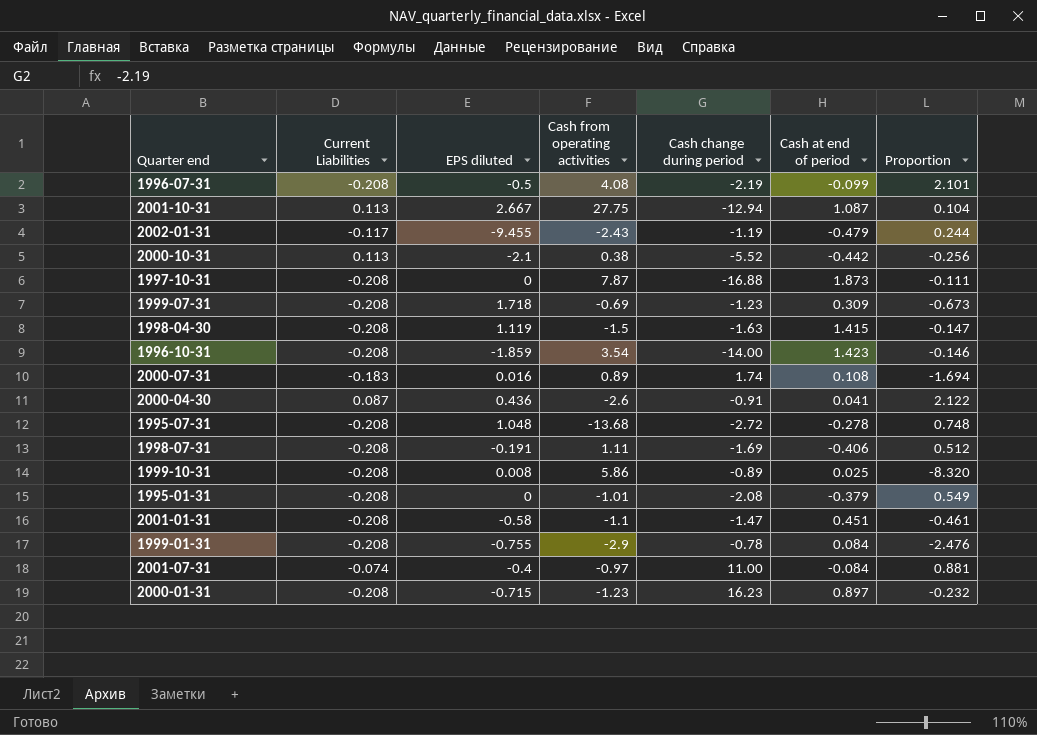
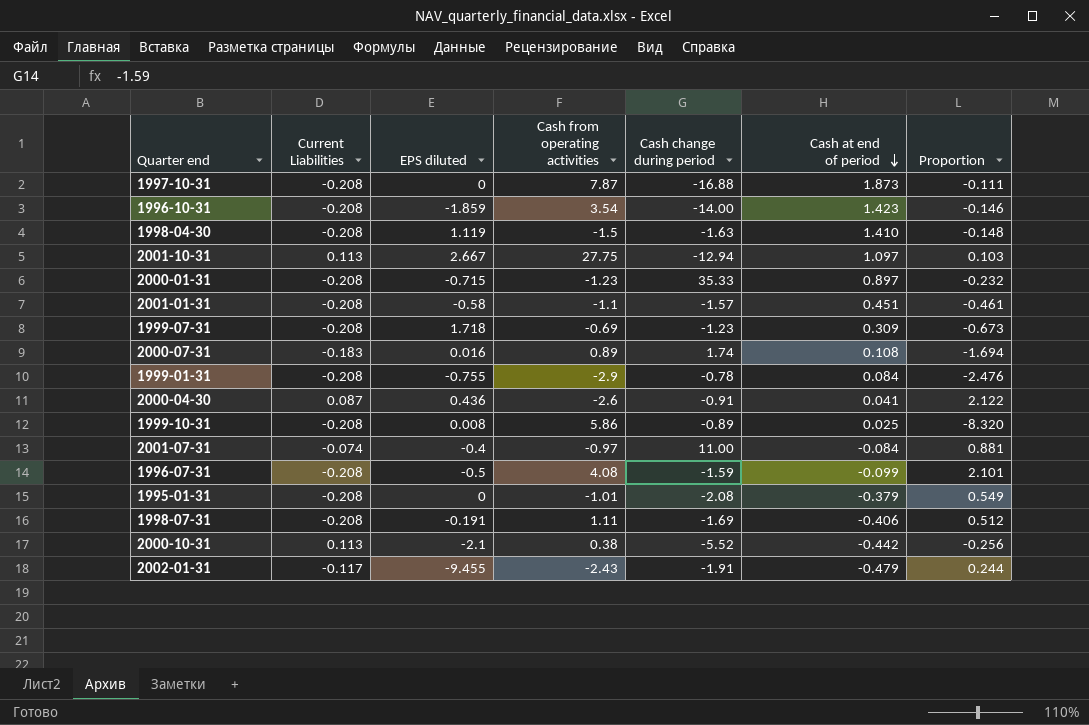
row order: none -> Cash at end of period descending
row 1995-07-31: -0.208 | 1.048 | -13.68 | -2.72 | -0.278 | 0.748 -> none
1998-04-30 | Cash at end of period: 1.415 -> 1.410
1998-04-30 | Proportion: -0.147 -> -0.148
2001-10-31 | Cash at end of period: 1.087 -> 1.097
2001-10-31 | Proportion: 0.104 -> 0.103
2000-01-31 | Cash change during period: 16.23 -> 35.33
2001-01-31 | Cash change during period: -1.47 -> -1.57
1996-07-31 | Cash change during period: -2.19 -> -1.59
2002-01-31 | Cash change during period: -1.19 -> -1.91

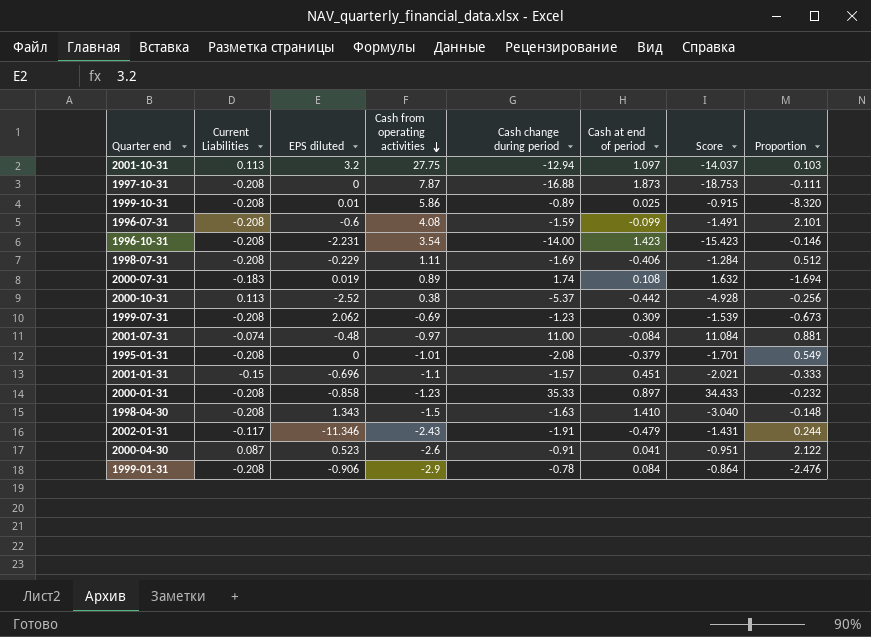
row order: Cash at end of period descending -> Cash from operating activities descending
column Score | formula: none -> [Cash change during period] - [Cash at end of period]
2001-10-31 | EPS diluted: 2.667 -> 3.2
1999-10-31 | EPS diluted: 0.008 -> 0.01
1996-07-31 | EPS diluted: -0.5 -> -0.6
1996-10-31 | EPS diluted: -1.859 -> -2.231
1998-07-31 | EPS diluted: -0.191 -> -0.229
2000-07-31 | EPS diluted: 0.016 -> 0.019
2000-10-31 | EPS diluted: -2.1 -> -2.52
2000-10-31 | Cash change during period: -5.52 -> -5.37
1999-07-31 | EPS diluted: 1.718 -> 2.062
2001-07-31 | EPS diluted: -0.4 -> -0.48
2001-01-31 | Current Liabilities: -0.208 -> -0.15
2001-01-31 | EPS diluted: -0.58 -> -0.696
2001-01-31 | Proportion: -0.461 -> -0.333
2000-01-31 | EPS diluted: -0.715 -> -0.858
1998-04-30 | EPS diluted: 1.119 -> 1.343
2002-01-31 | EPS diluted: -9.455 -> -11.346
2000-04-30 | EPS diluted: 0.436 -> 0.523
1999-01-31 | EPS diluted: -0.755 -> -0.906

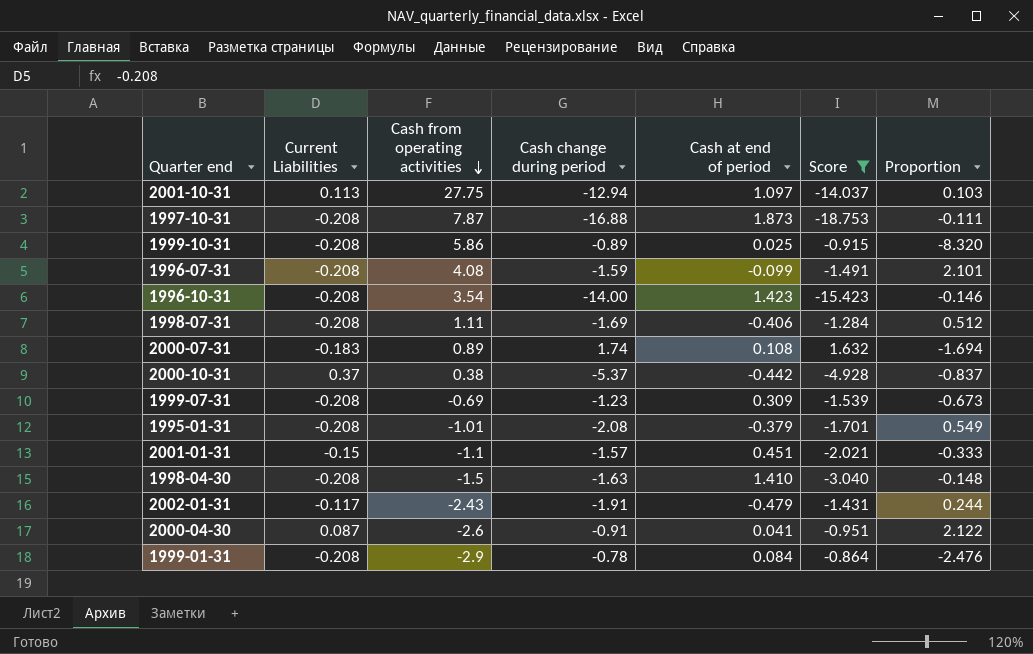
filter: none -> Score <= 1.632
column EPS diluted | position: 3 -> none
2000-10-31 | Current Liabilities: 0.113 -> 0.37
2000-10-31 | Proportion: -0.256 -> -0.837

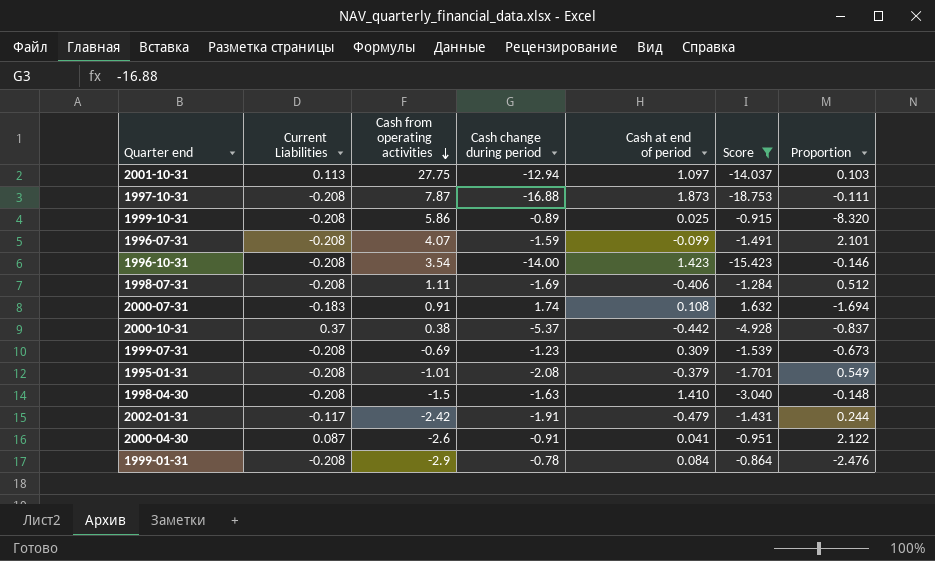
row 2001-01-31: -0.15 | -1.1 | -1.57 | 0.451 | -2.021 | -0.333 -> none
1996-07-31 | Cash from operating activities: 4.08 -> 4.07
2000-07-31 | Cash from operating activities: 0.89 -> 0.91
2002-01-31 | Cash from operating activities: -2.43 -> -2.42

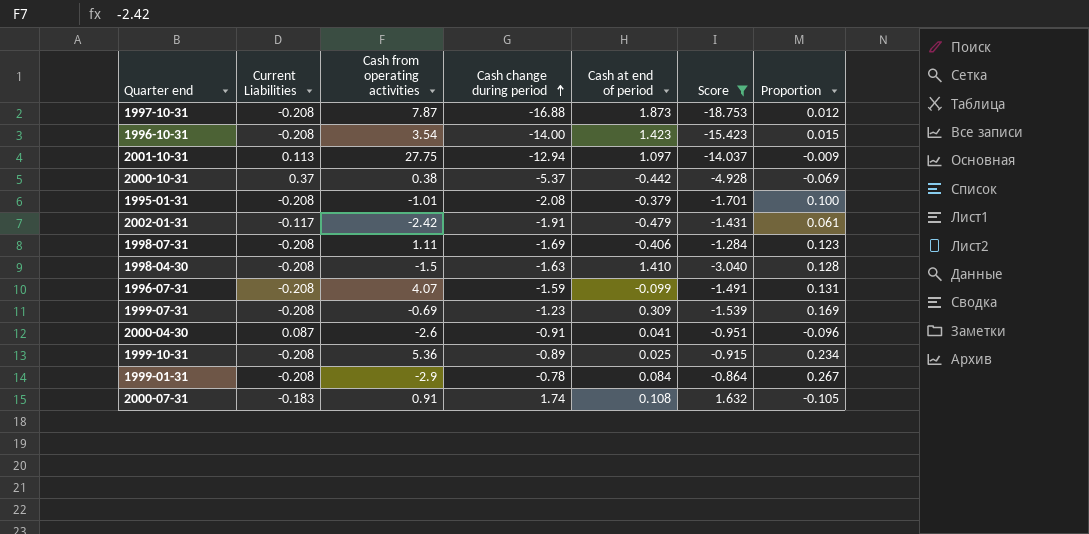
row order: Cash from operating activities descending -> Cash change during period ascending
column Proportion | formula: [Current Liabilities] / [Cash at end of period] -> [Current Liabilities] / [Cash change during period]
1999-10-31 | Cash from operating activities: 5.86 -> 5.36

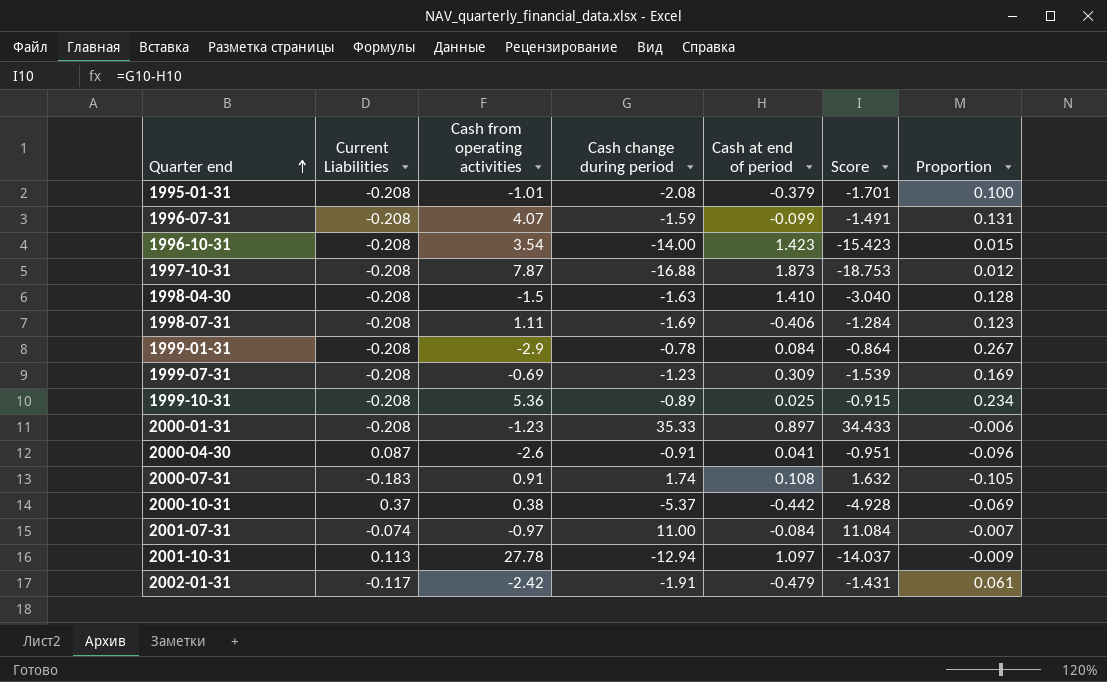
filter: Score <= 1.632 -> none
row order: Cash change during period ascending -> Quarter end ascending
2001-10-31 | Cash from operating activities: 27.75 -> 27.78

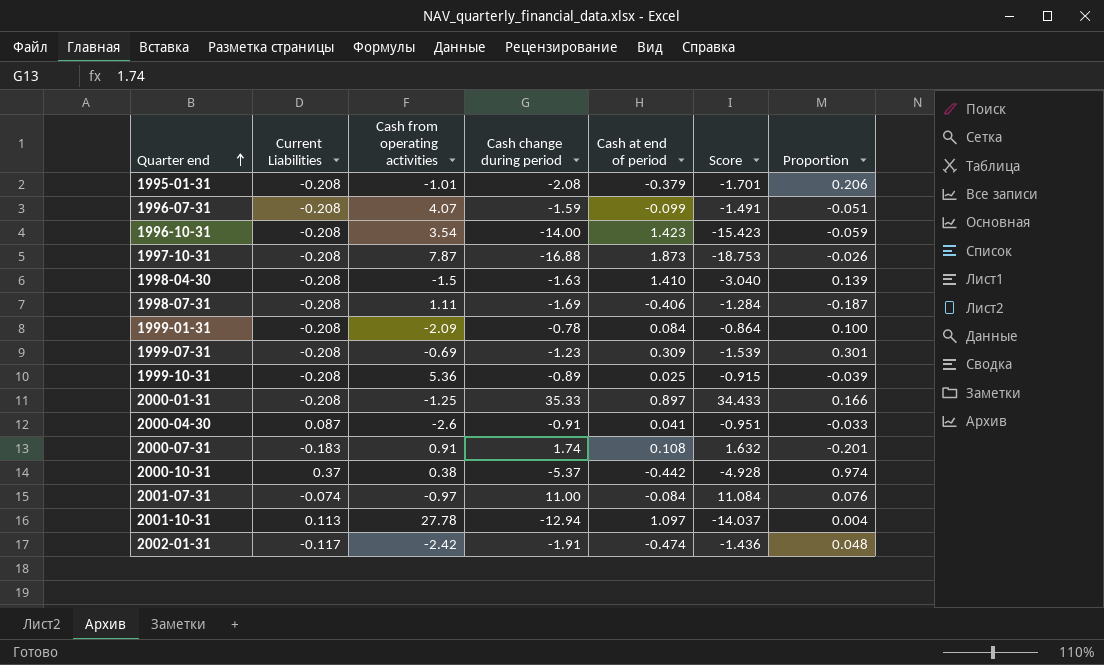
column Proportion | formula: [Current Liabilities] / [Cash change during period] -> [Current Liabilities] / [Cash from operating activities]
1999-01-31 | Cash from operating activities: -2.9 -> -2.09
2000-01-31 | Cash from operating activities: -1.23 -> -1.25
2002-01-31 | Cash at end of period: -0.479 -> -0.474
2002-01-31 | Score: -1.431 -> -1.436

